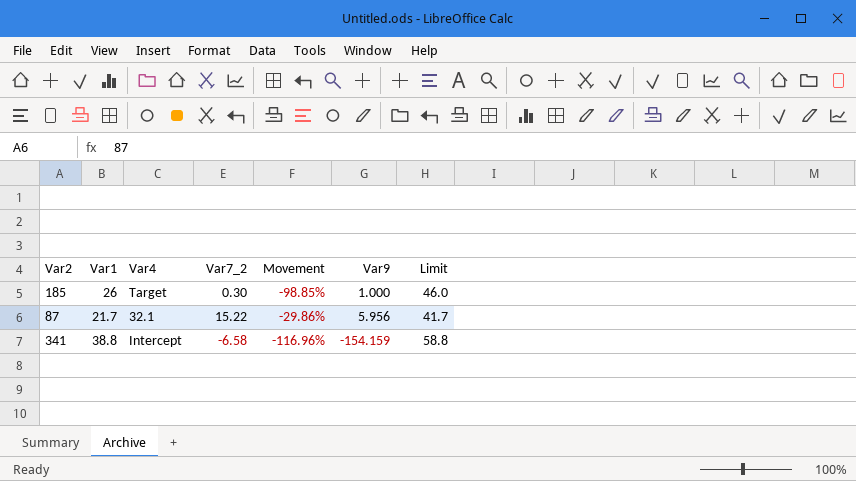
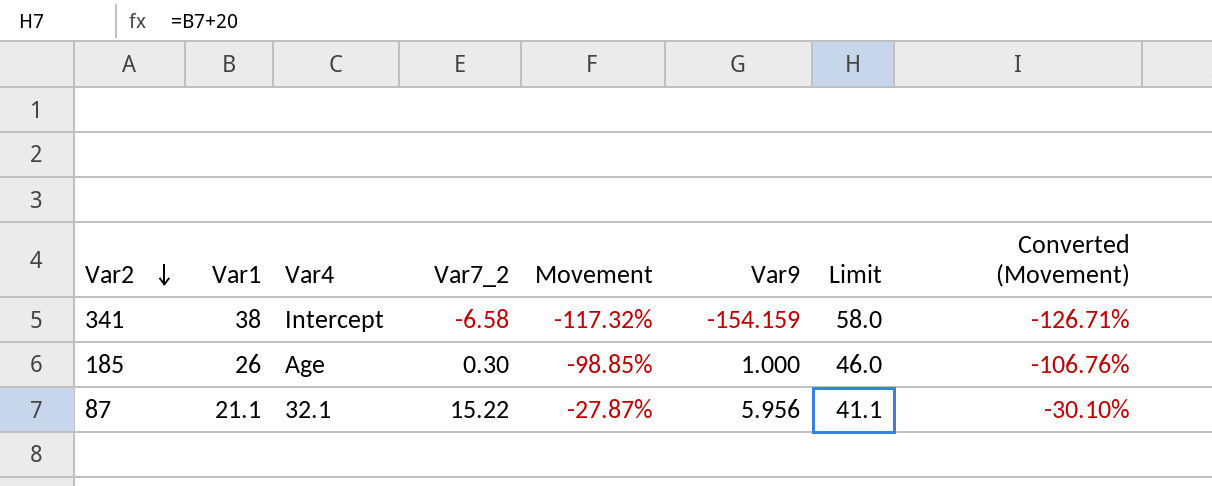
row order: none -> Var2 descending
column Converted (Movement) | formula: none -> [Movement] * 1.08
341 | Var1: 38.8 -> 38
341 | Movement: -116.96% -> -117.32%
341 | Limit: 58.8 -> 58.0
185 | Var4: Target -> Age
87 | Var1: 21.7 -> 21.1
87 | Movement: -29.86% -> -27.87%
87 | Limit: 41.7 -> 41.1

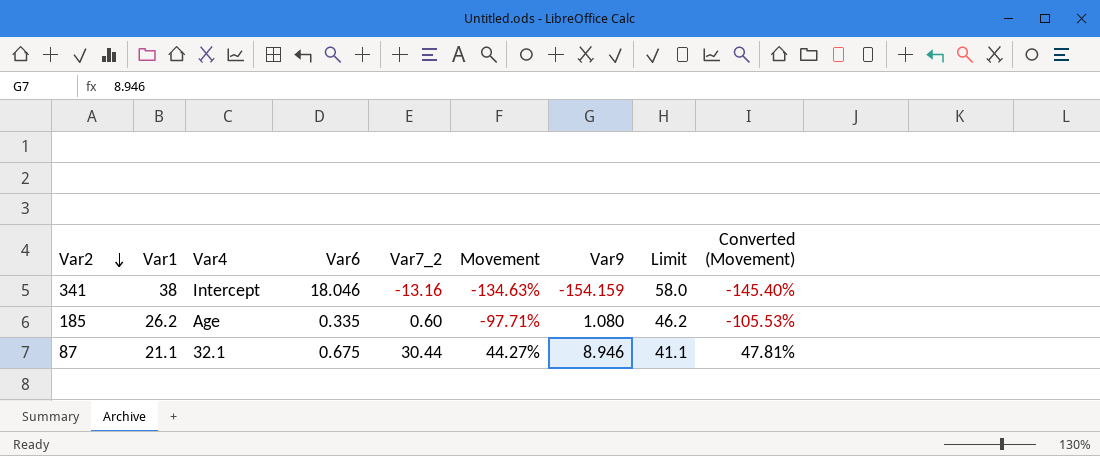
column Var6 | position: none -> 4
341 | Var7_2: -6.58 -> -13.16
341 | Movement: -117.32% -> -134.63%
341 | Converted (Movement): -126.71% -> -145.40%
185 | Var1: 26 -> 26.2
185 | Var7_2: 0.30 -> 0.60
185 | Movement: -98.85% -> -97.71%
185 | Var9: 1.000 -> 1.080
185 | Limit: 46.0 -> 46.2
185 | Converted (Movement): -106.76% -> -105.53%
87 | Var7_2: 15.22 -> 30.44
87 | Movement: -27.87% -> 44.27%
87 | Var9: 5.956 -> 8.946
87 | Converted (Movement): -30.10% -> 47.81%

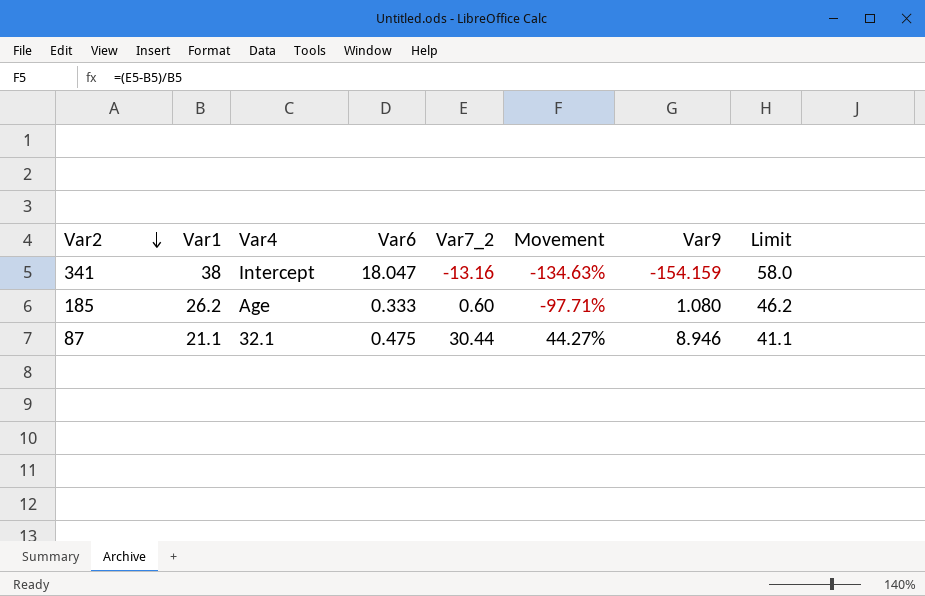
column Converted (Movement) | formula: [Movement] * 1.08 -> none
341 | Var6: 18.046 -> 18.047
185 | Var6: 0.335 -> 0.333
87 | Var6: 0.675 -> 0.475

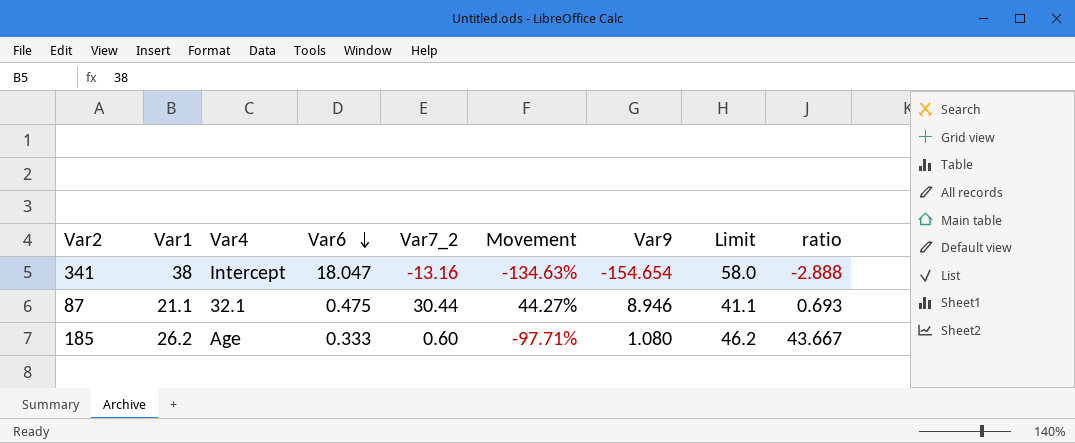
row order: Var2 descending -> Var6 descending
column ratio | formula: none -> [Var1] / [Var7_2]
341 | Var9: -154.159 -> -154.654

